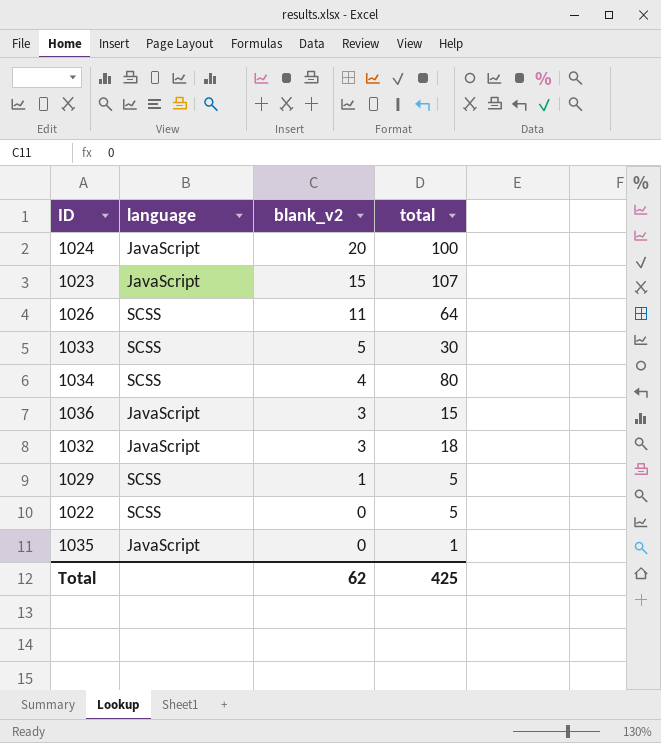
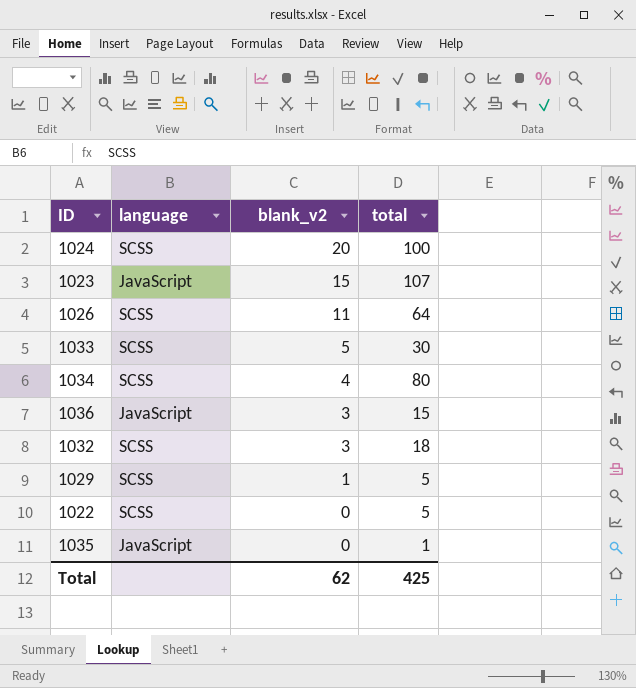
1024 | language: JavaScript -> SCSS
1032 | language: JavaScript -> SCSS

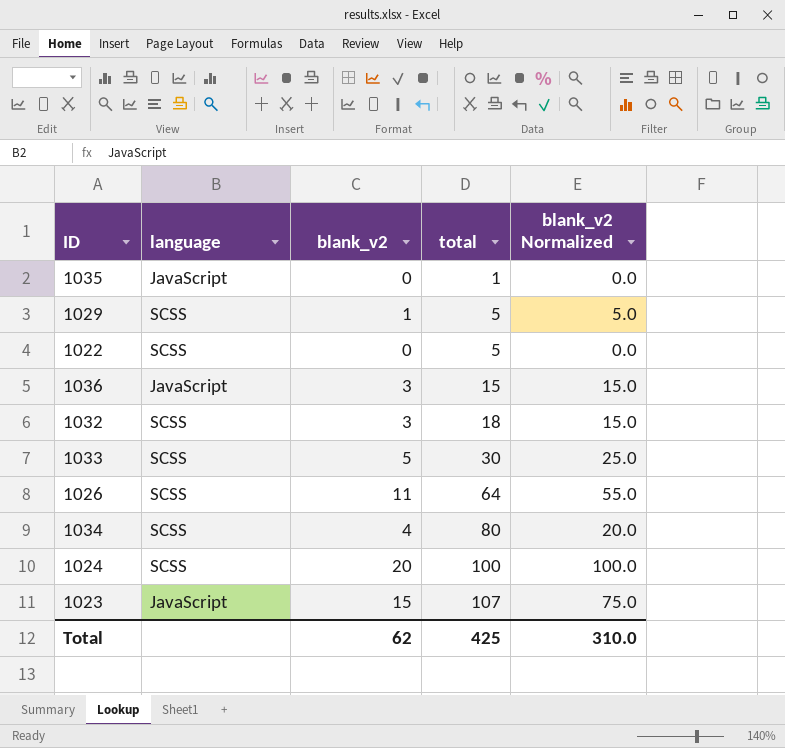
row order: blank_v2 descending -> total ascending
column blank_v2 Normalized | formula: none -> [blank_v2] * 5

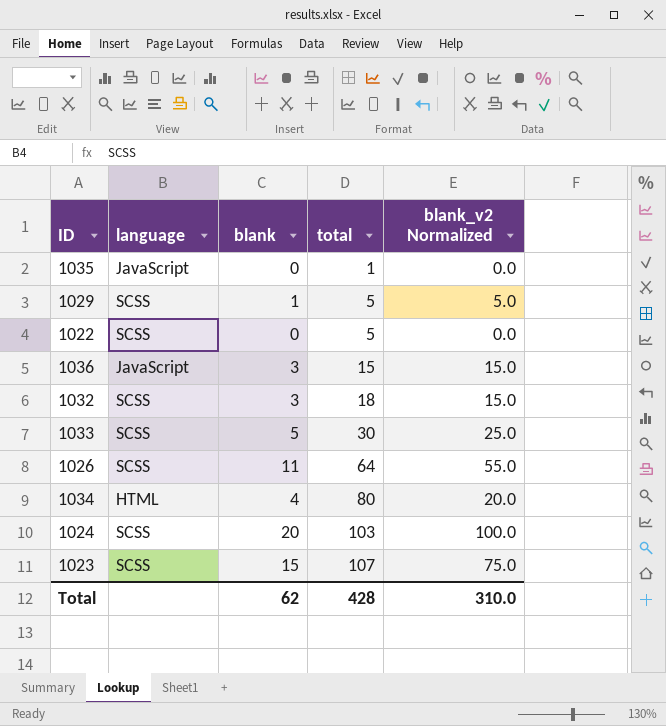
column name: blank_v2 -> blank
1034 | language: SCSS -> HTML
1024 | total: 100 -> 103
1023 | language: JavaScript -> SCSS
Total | total: 425 -> 428

